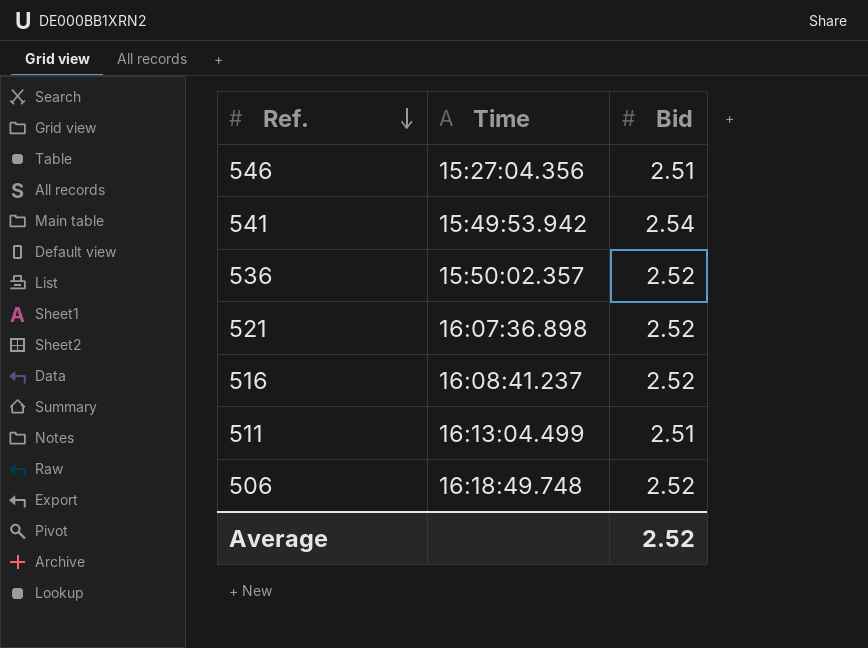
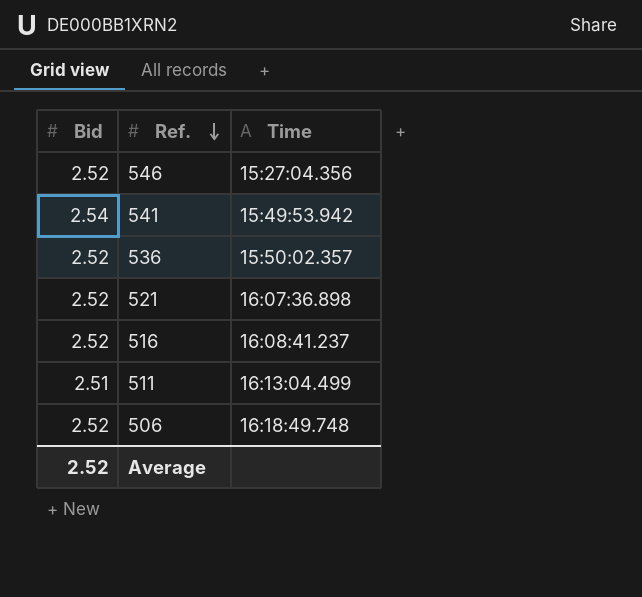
column Bid | position: 3 -> 1
546 | Bid: 2.51 -> 2.52

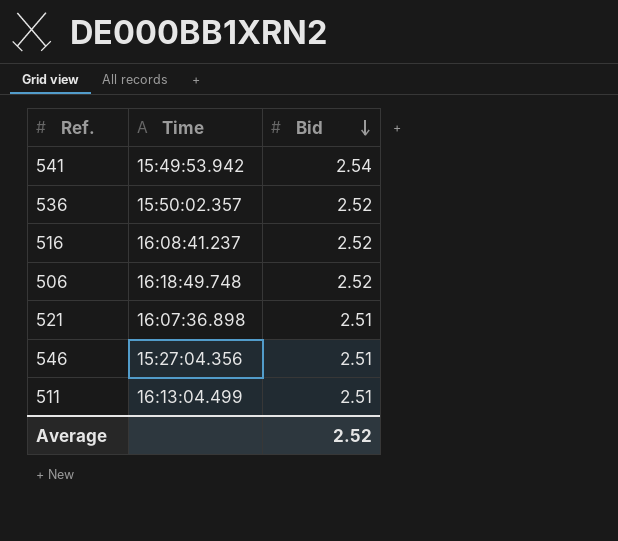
row order: Ref. descending -> Bid descending
column Bid | position: 1 -> 3
521 | Bid: 2.52 -> 2.51
546 | Bid: 2.52 -> 2.51

